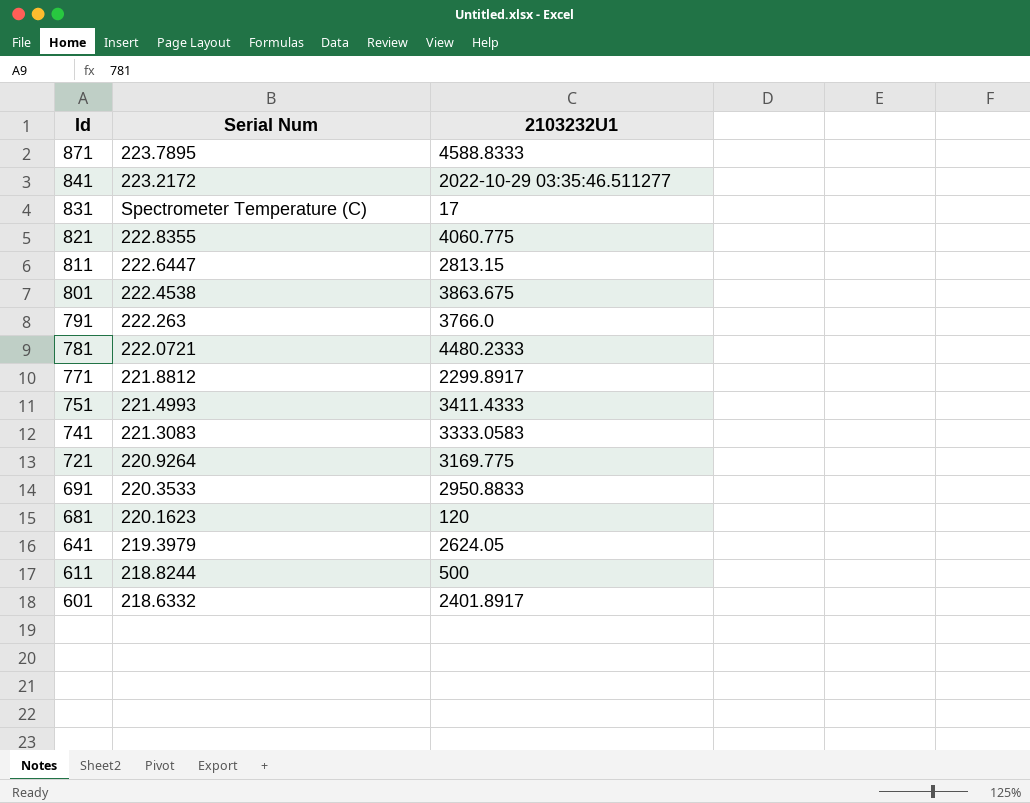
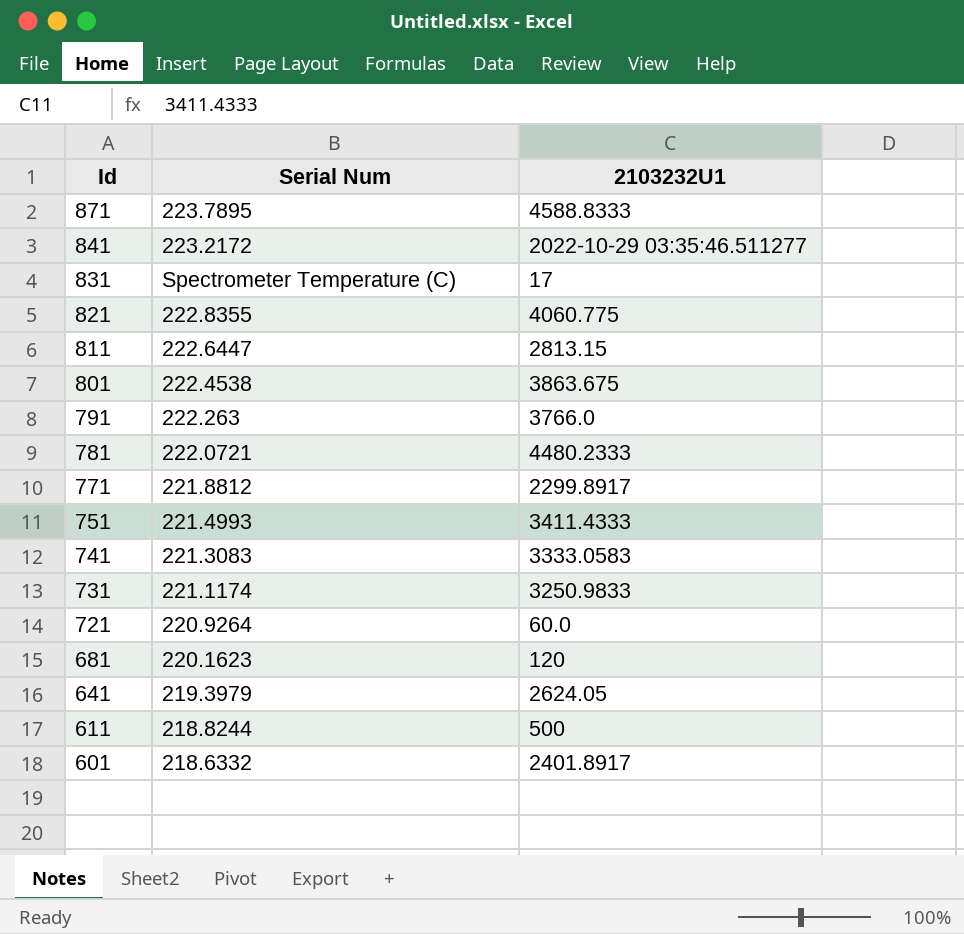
row 691: 220.3533 | 2950.8833 -> none
row 731: none -> 221.1174 | 3250.9833
721 | 2103232U1: 3169.775 -> 60.0

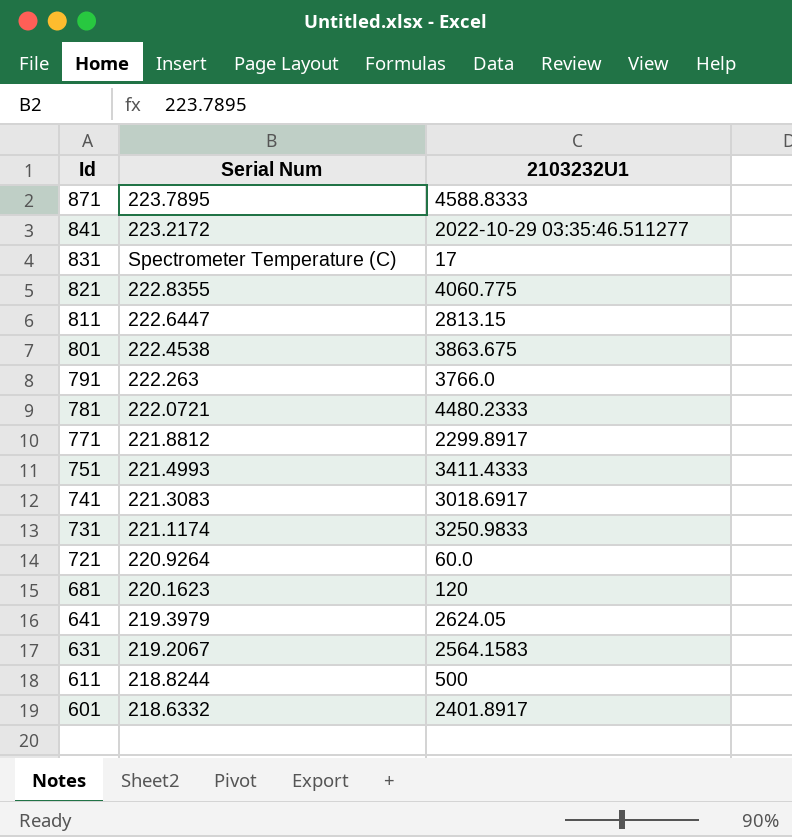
741 | 2103232U1: 3333.0583 -> 3018.6917
row 631: none -> 219.2067 | 2564.1583

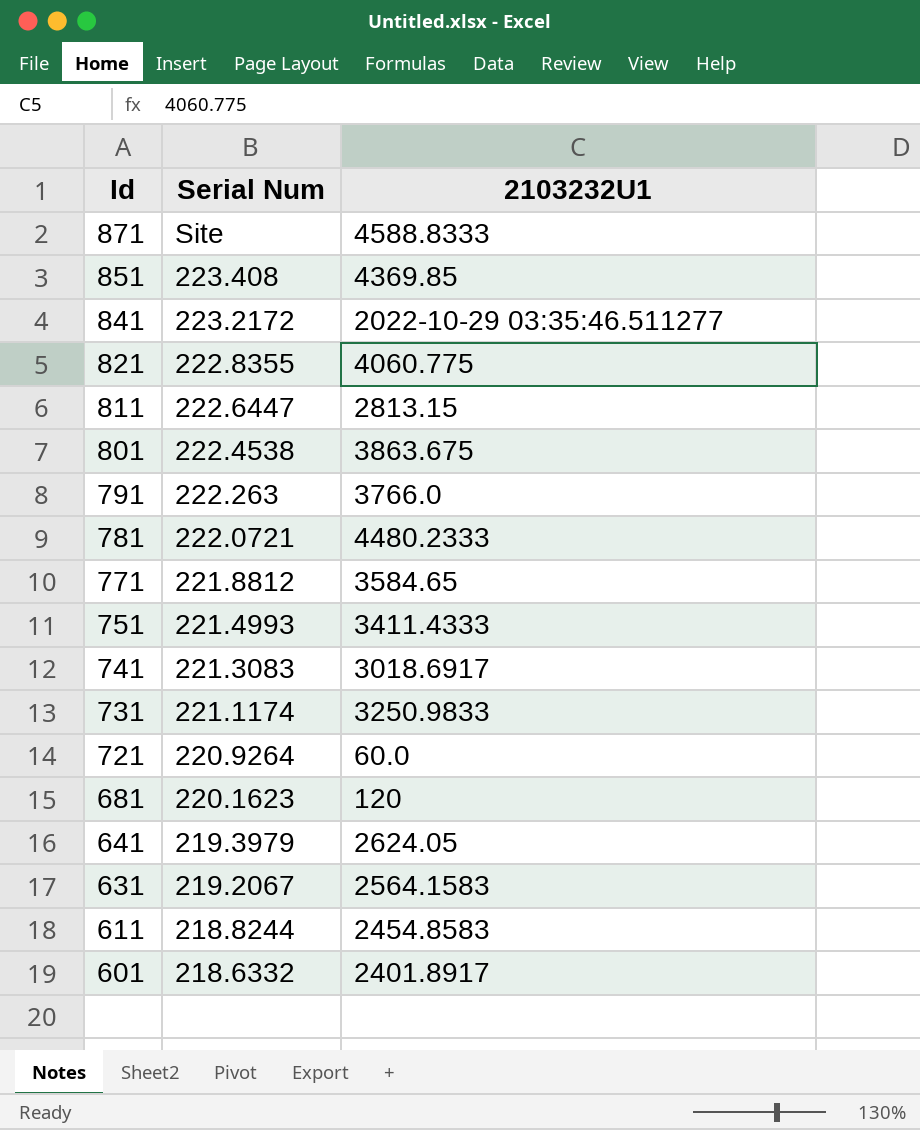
row 831: Spectrometer Temperature (C) | 17 -> none
871 | Serial Num: 223.7895 -> Site
row 851: none -> 223.408 | 4369.85
771 | 2103232U1: 2299.8917 -> 3584.65
611 | 2103232U1: 500 -> 2454.8583

